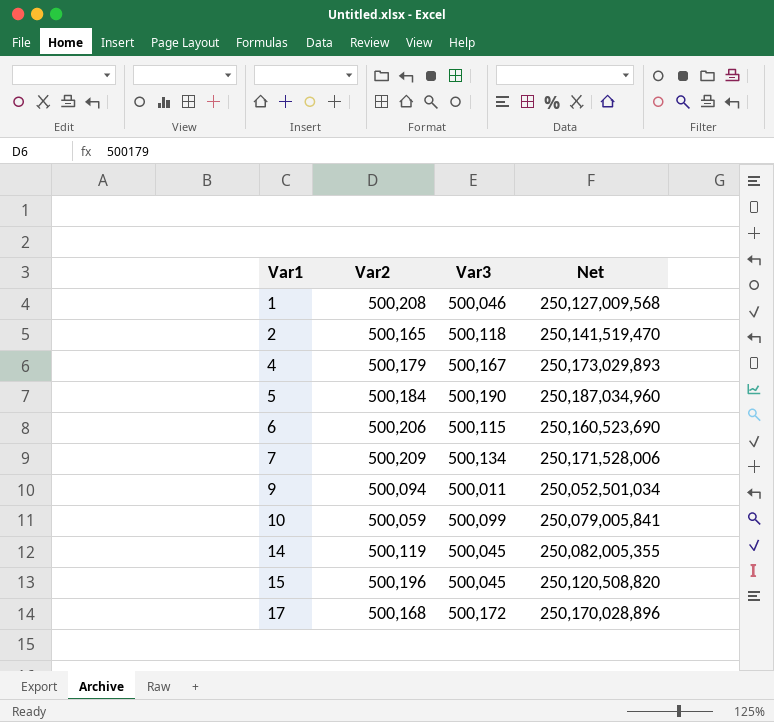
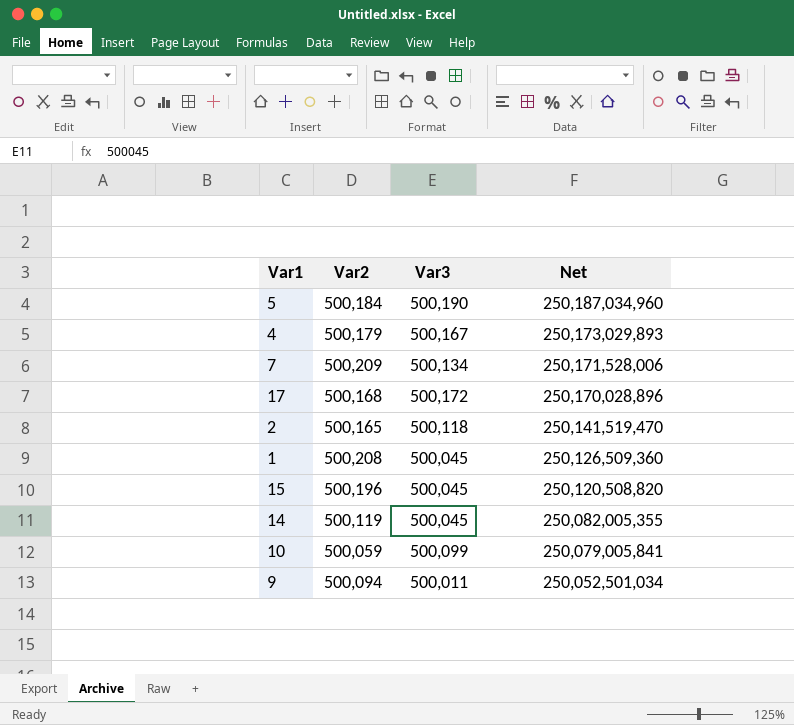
row order: Var1 ascending -> Net descending
row 6: 500,206 | 500,115 | 250,160,523,690 -> none
1 | Var3: 500,046 -> 500,045
1 | Net: 250,127,009,568 -> 250,126,509,360

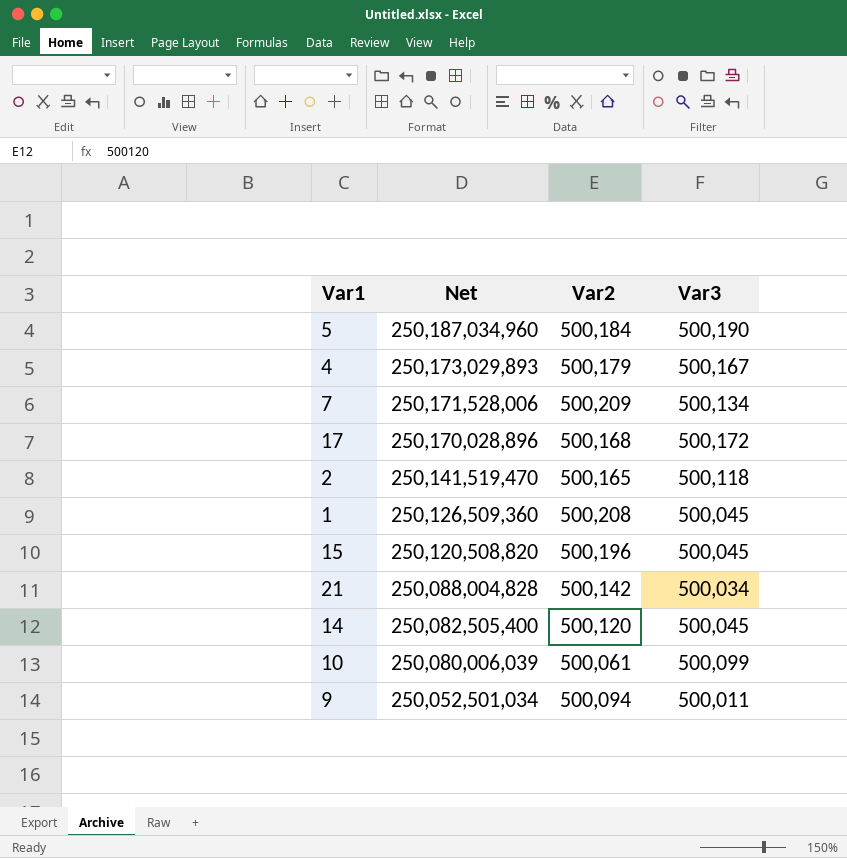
column Net | position: 4 -> 2
row 21: none -> 250,088,004,828 | 500,142 | 500,034
14 | Net: 250,082,005,355 -> 250,082,505,400
14 | Var2: 500,119 -> 500,120
10 | Net: 250,079,005,841 -> 250,080,006,039
10 | Var2: 500,059 -> 500,061

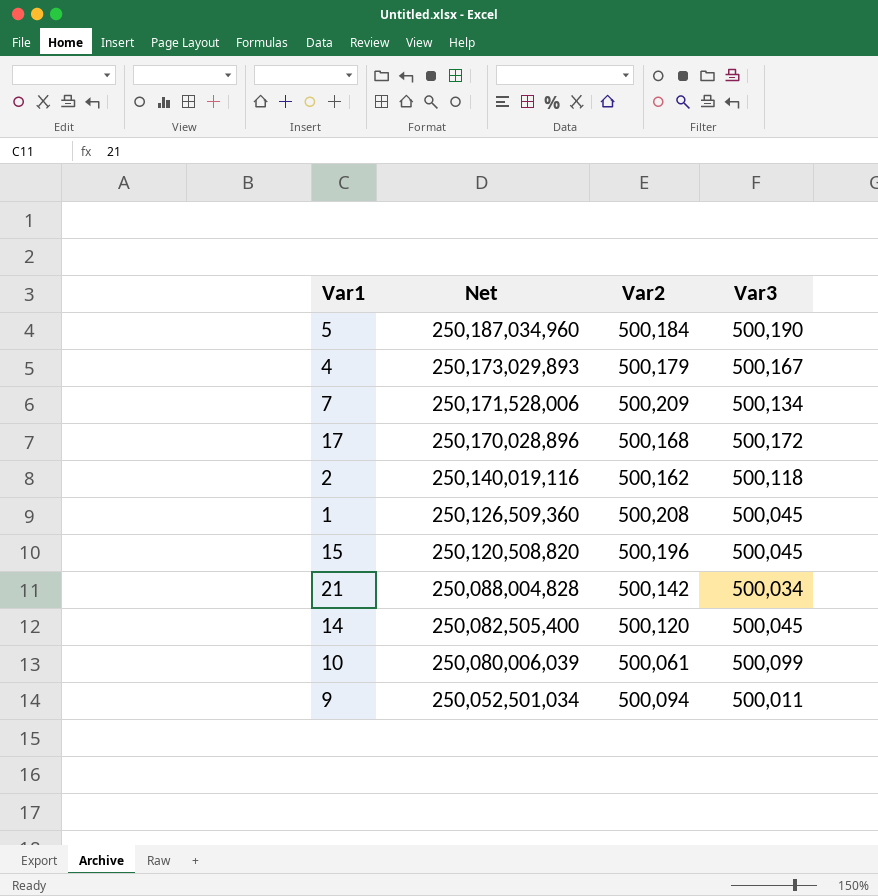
2 | Net: 250,141,519,470 -> 250,140,019,116
2 | Var2: 500,165 -> 500,162

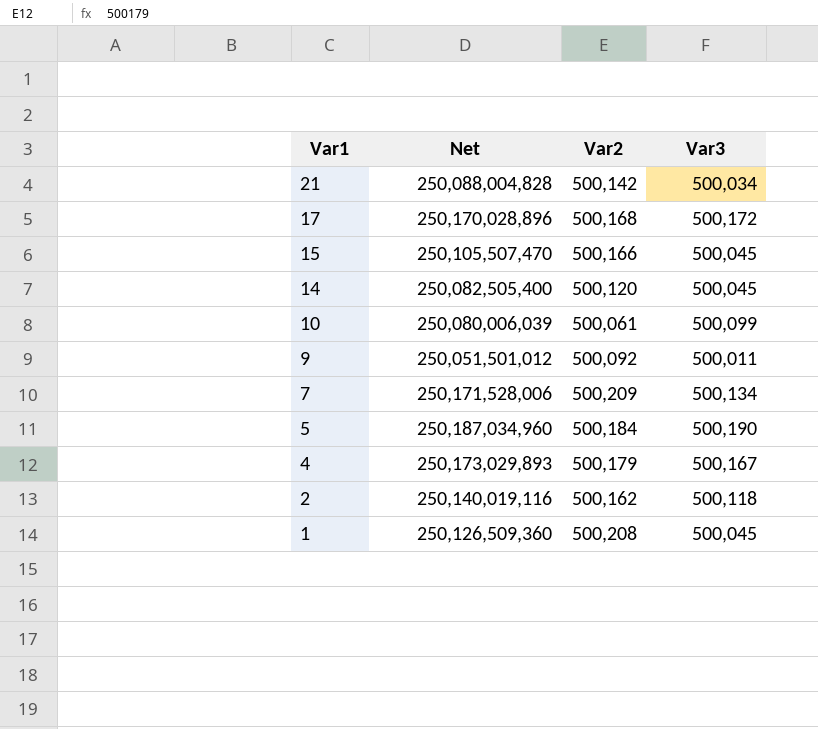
row order: Net descending -> Var1 descending
15 | Net: 250,120,508,820 -> 250,105,507,470
15 | Var2: 500,196 -> 500,166
9 | Net: 250,052,501,034 -> 250,051,501,012
9 | Var2: 500,094 -> 500,092

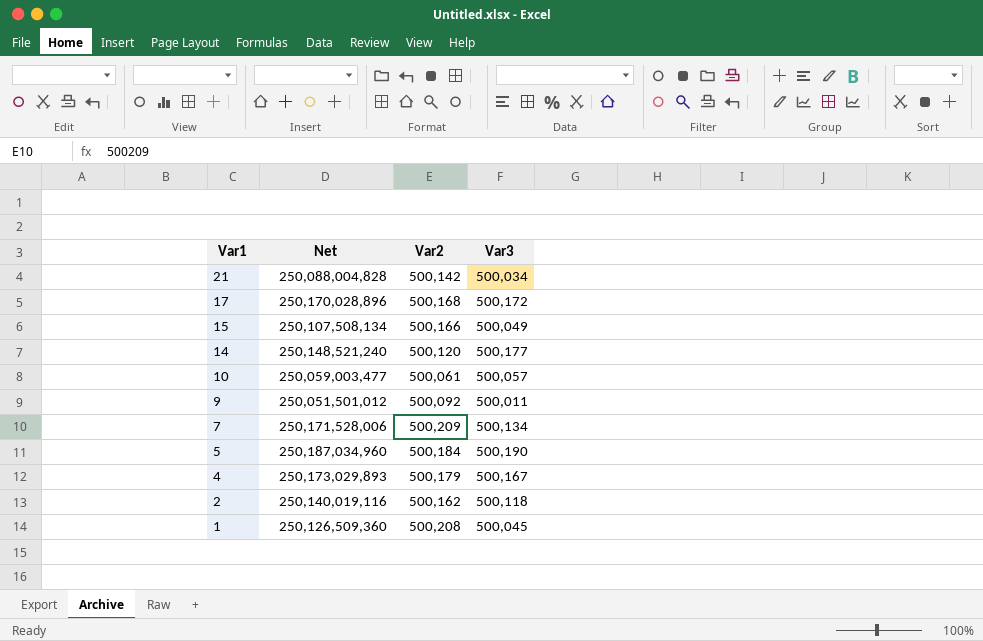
15 | Net: 250,105,507,470 -> 250,107,508,134
15 | Var3: 500,045 -> 500,049
14 | Net: 250,082,505,400 -> 250,148,521,240
14 | Var3: 500,045 -> 500,177
10 | Net: 250,080,006,039 -> 250,059,003,477
10 | Var3: 500,099 -> 500,057

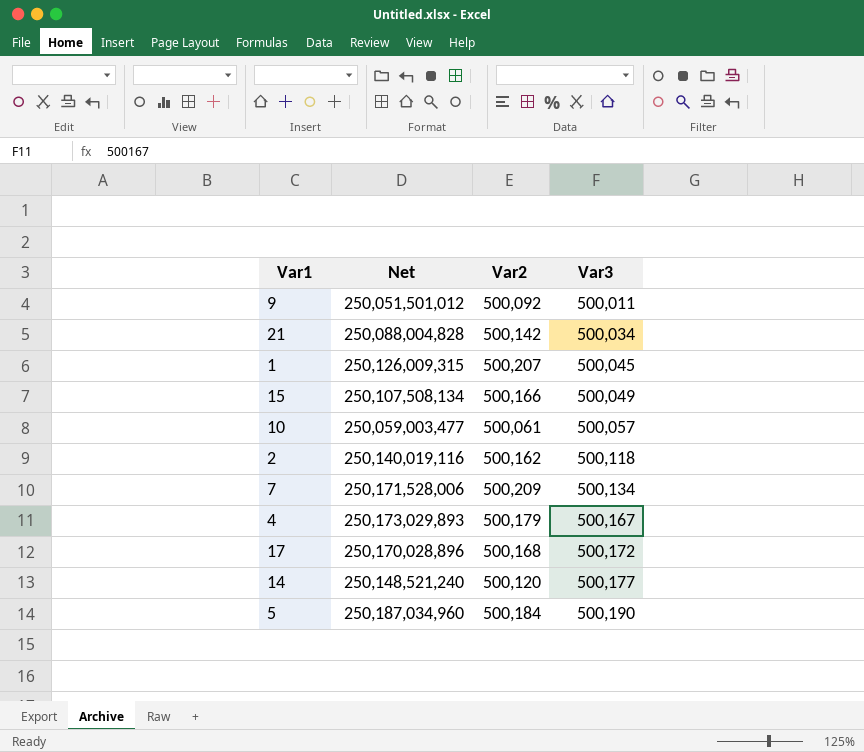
row order: Var1 descending -> Var3 ascending
1 | Net: 250,126,509,360 -> 250,126,009,315
1 | Var2: 500,208 -> 500,207

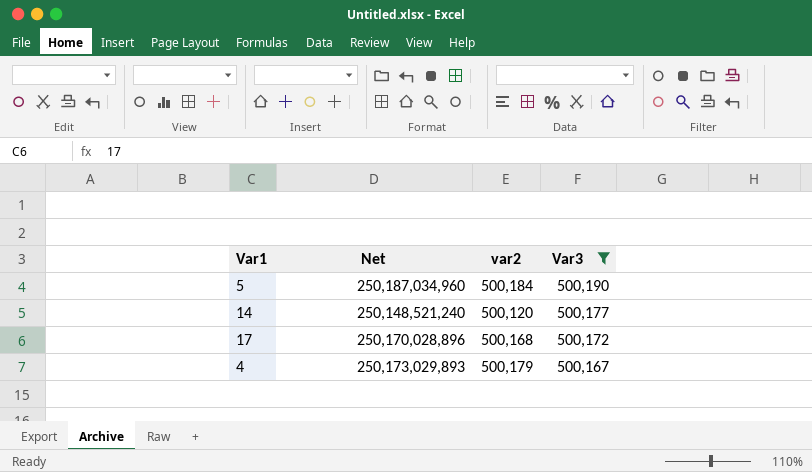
filter: none -> Var3 >= 500,167
row order: Var3 ascending -> Var3 descending
column name: Var2 -> var2

